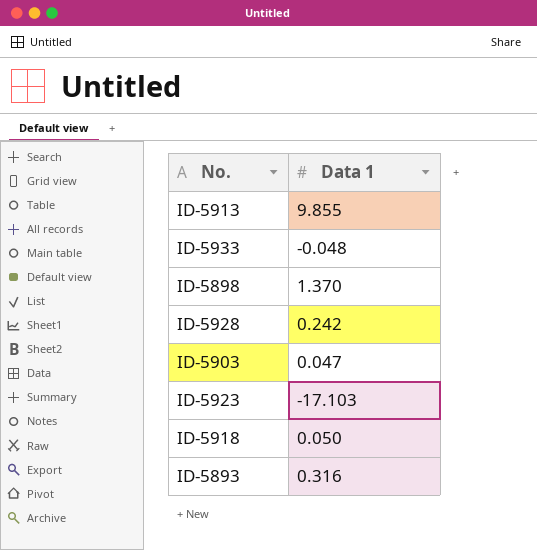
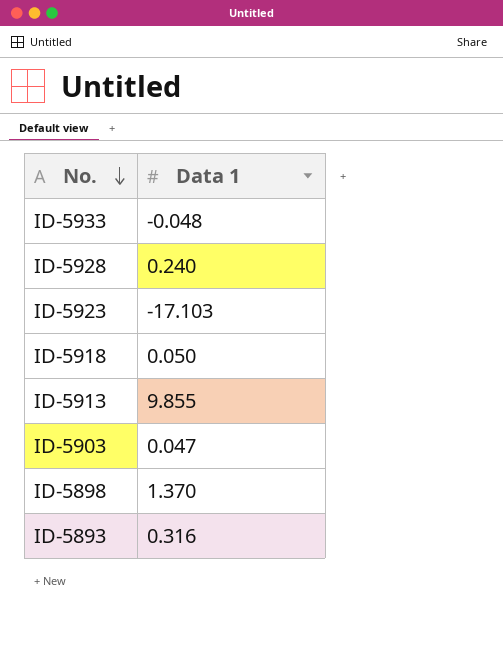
row order: none -> No. descending
ID-5928 | Data 1: 0.242 -> 0.240

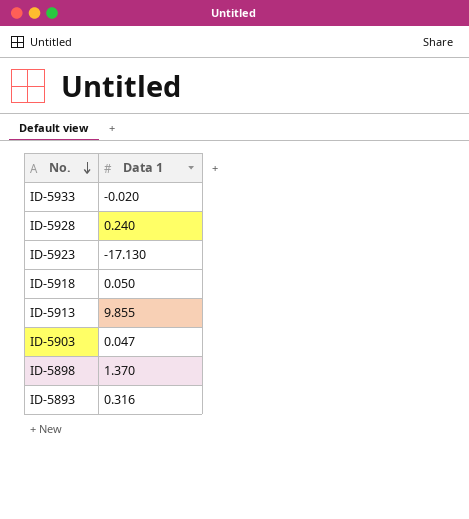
ID-5933 | Data 1: -0.048 -> -0.020
ID-5923 | Data 1: -17.103 -> -17.130

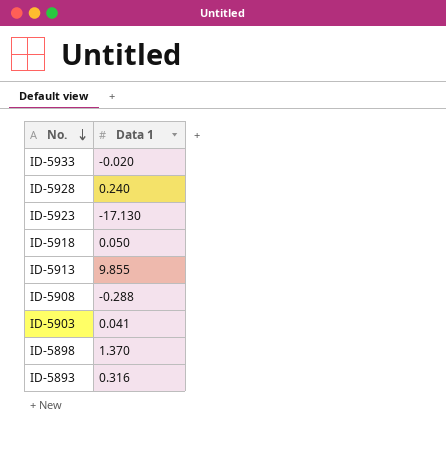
row ID-5908: none -> -0.288
ID-5903 | Data 1: 0.047 -> 0.041

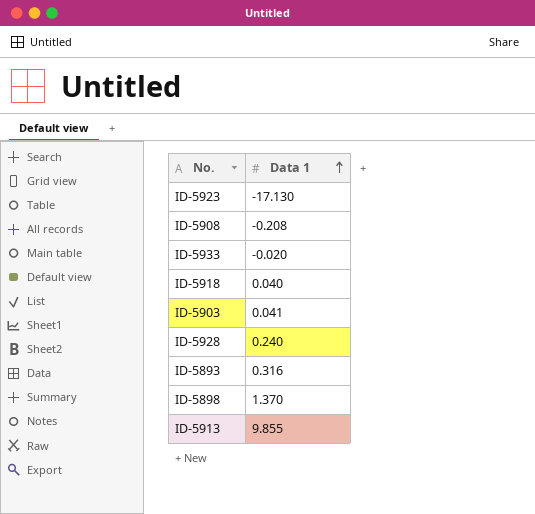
row order: No. descending -> Data 1 ascending
ID-5908 | Data 1: -0.288 -> -0.208
ID-5918 | Data 1: 0.050 -> 0.040

